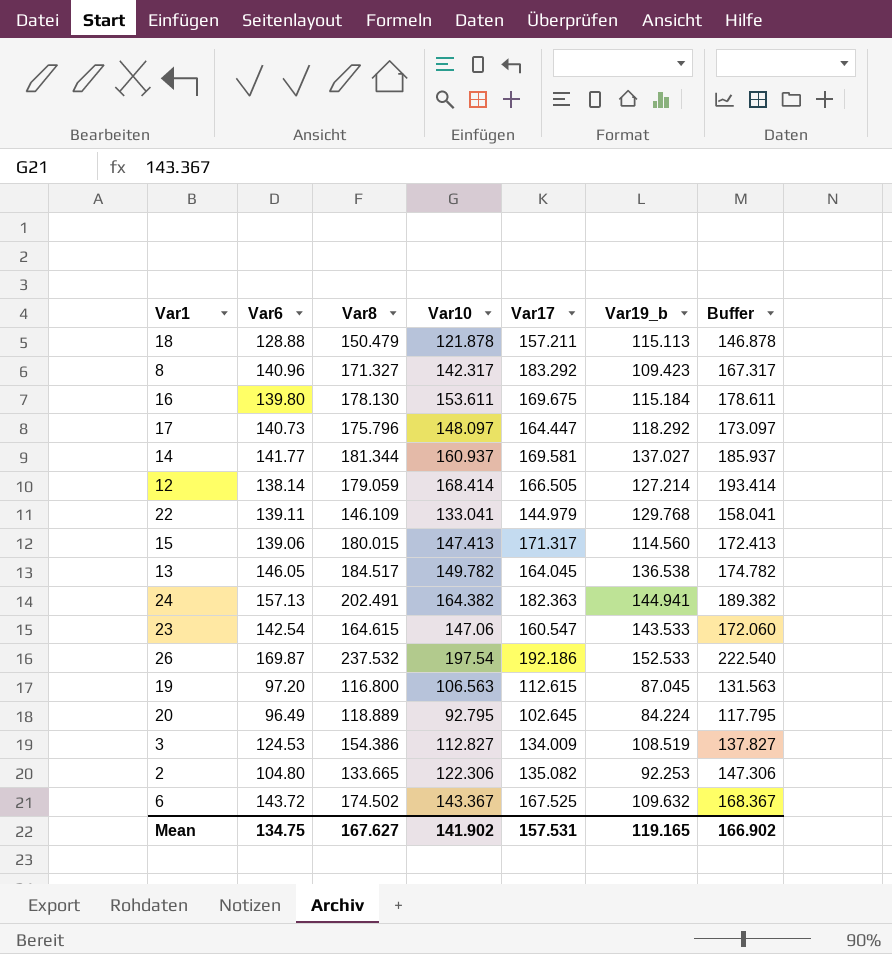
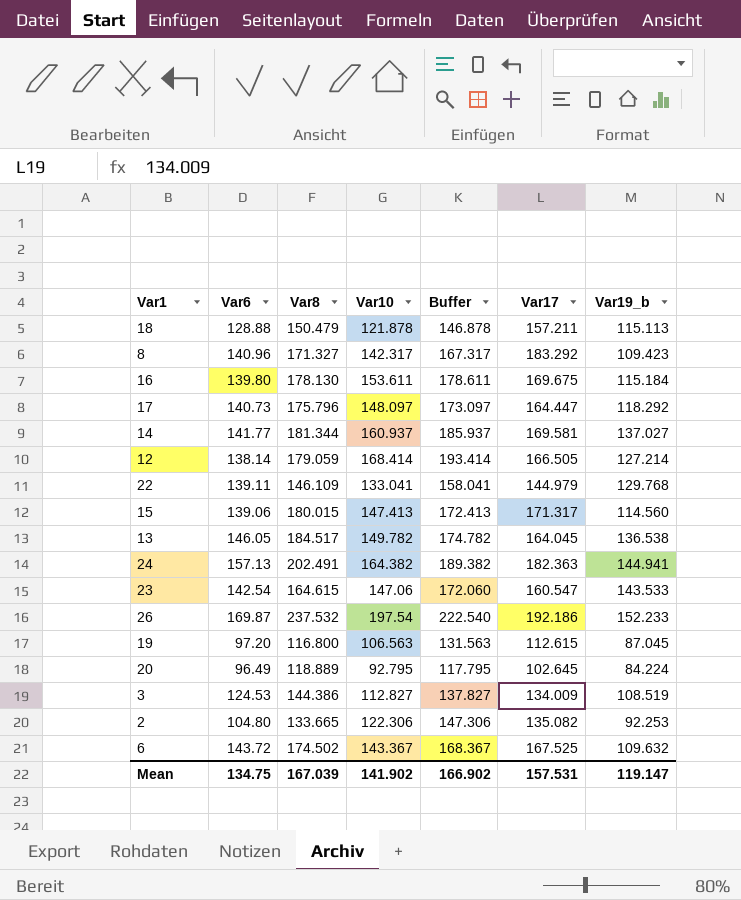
column Buffer | position: 7 -> 5
26 | Var19_b: 152.533 -> 152.233
3 | Var8: 154.386 -> 144.386
Mean | Var8: 167.627 -> 167.039
Mean | Var19_b: 119.165 -> 119.147

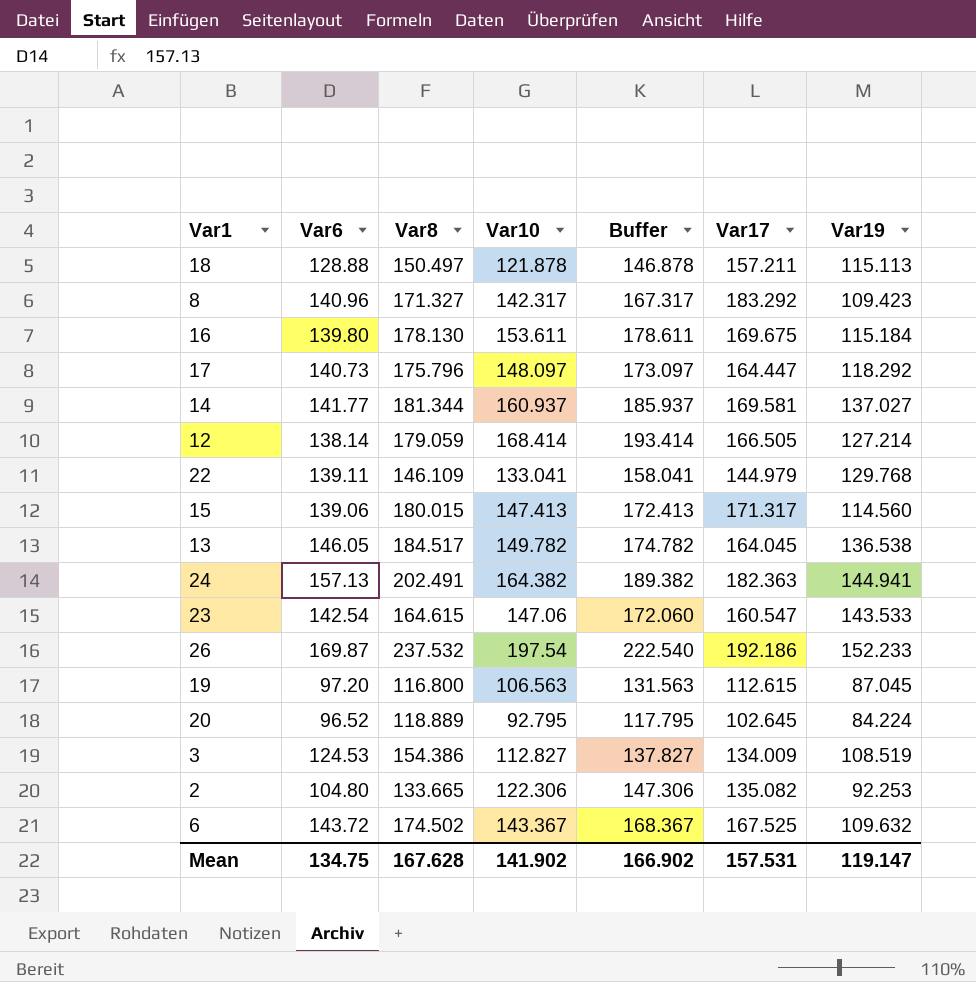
column name: Var19_b -> Var19
18 | Var8: 150.479 -> 150.497
20 | Var6: 96.49 -> 96.52
3 | Var8: 144.386 -> 154.386
Mean | Var8: 167.039 -> 167.628

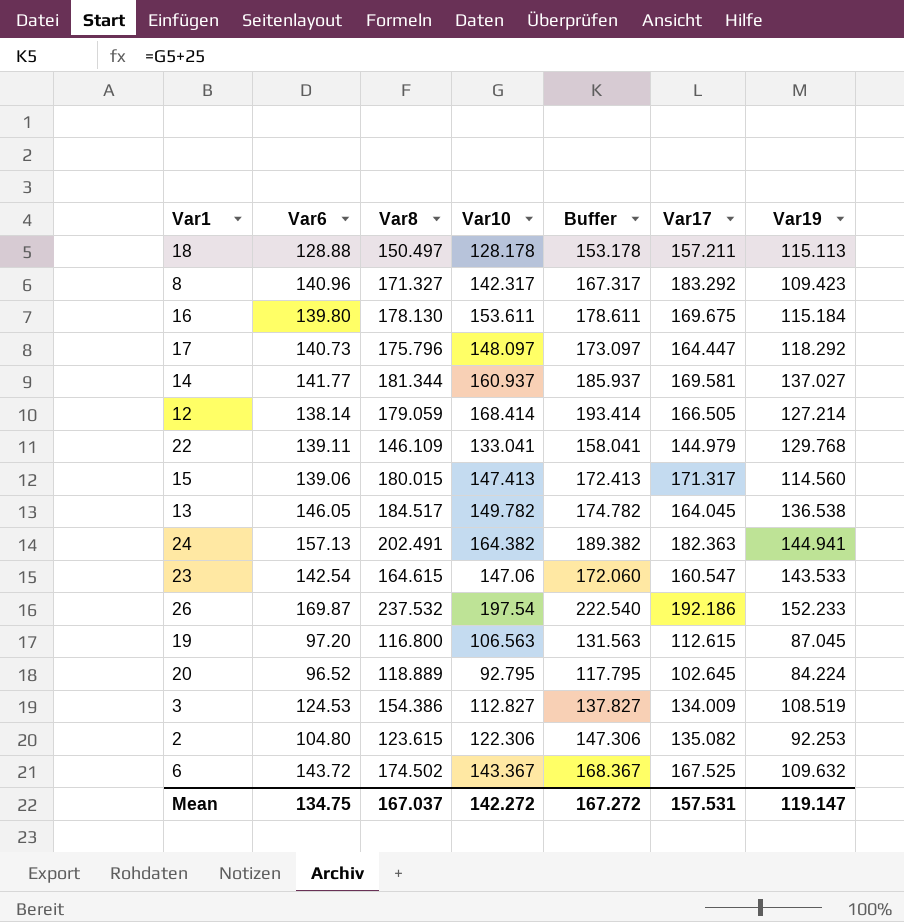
18 | Var10: 121.878 -> 128.178
18 | Buffer: 146.878 -> 153.178
2 | Var8: 133.665 -> 123.615
Mean | Var8: 167.628 -> 167.037
Mean | Var10: 141.902 -> 142.272
Mean | Buffer: 166.902 -> 167.272

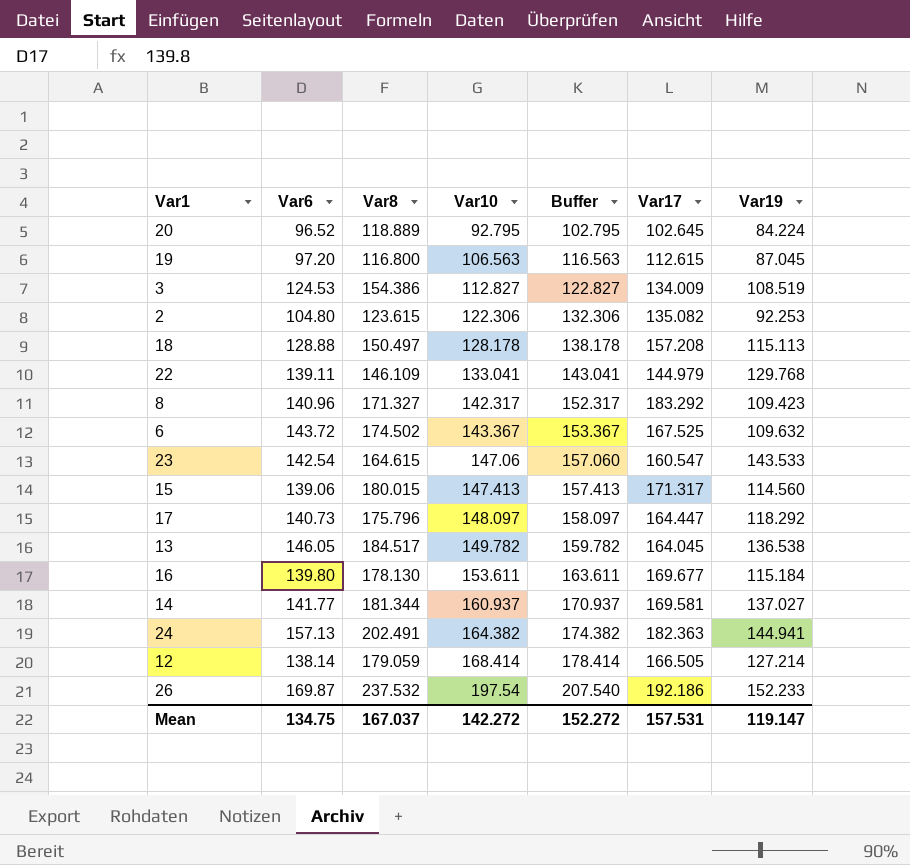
row order: none -> Var10 ascending
column Buffer | formula: [Var10] + 25 -> [Var10] + 10
18 | Var17: 157.211 -> 157.208
16 | Var17: 169.675 -> 169.677
Mean | Buffer: 167.272 -> 152.272

